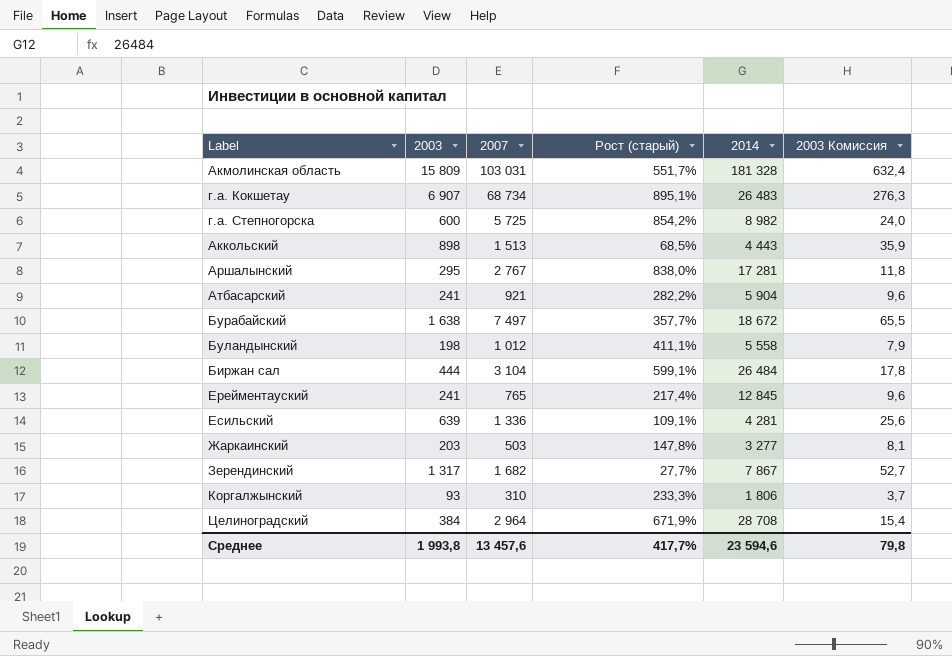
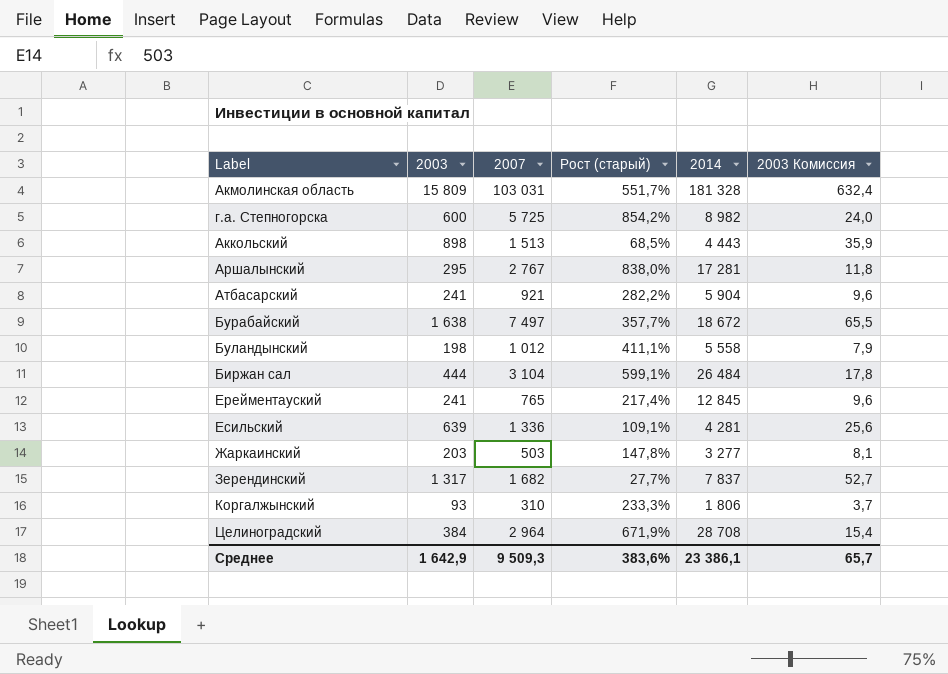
row г.а. Кокшетау: 6 907 | 68 734 | 895,1% | 26 483 | 276,3 -> none
Зерендинский | 2014: 7 867 -> 7 837
Среднее | 2003: 1 993,8 -> 1 642,9
Среднее | 2007: 13 457,6 -> 9 509,3
Среднее | Рост (старый): 417,7% -> 383,6%
Среднее | 2014: 23 594,6 -> 23 386,1
Среднее | 2003 Комиссия: 79,8 -> 65,7

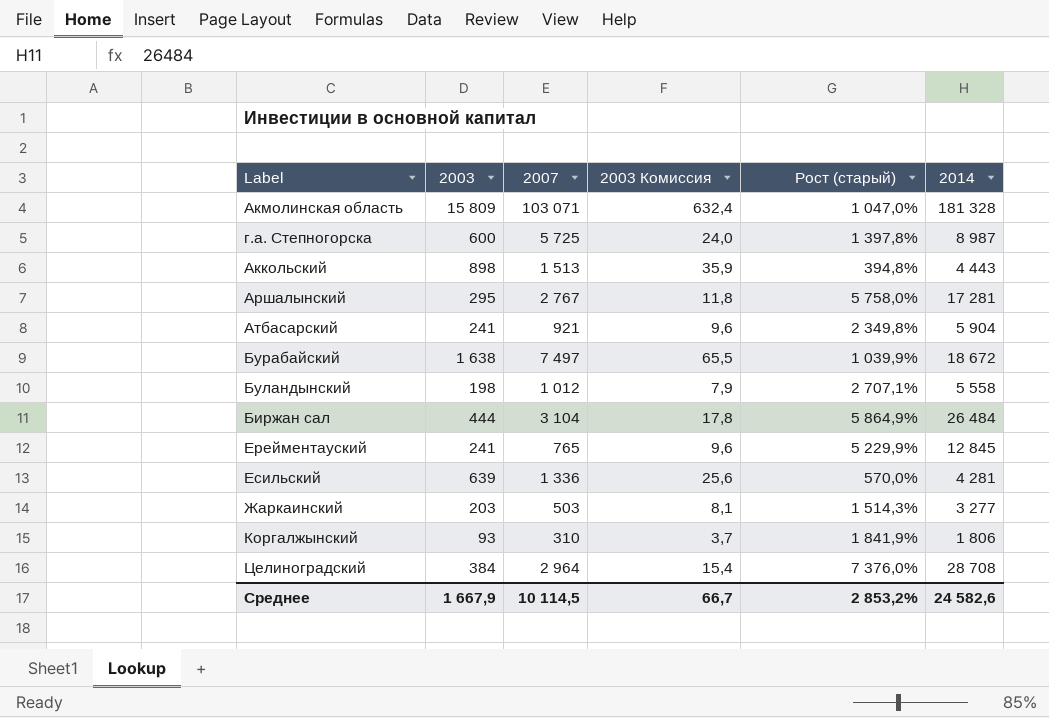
column 2003 Комиссия | position: 6 -> 4
column Рост (старый) | formula: ([2007] - [2003]) / [2003] -> ([2014] - [2003]) / [2003]
row Зерендинский: 1 317 | 1 682 | 27,7% | 7 837 | 52,7 -> none
Акмолинская область | 2007: 103 031 -> 103 071
г.а. Степногорска | 2014: 8 982 -> 8 987
Среднее | 2003: 1 642,9 -> 1 667,9
Среднее | 2007: 9 509,3 -> 10 114,5
Среднее | 2003 Комиссия: 65,7 -> 66,7
Среднее | Рост (старый): 383,6% -> 2 853,2%
Среднее | 2014: 23 386,1 -> 24 582,6

